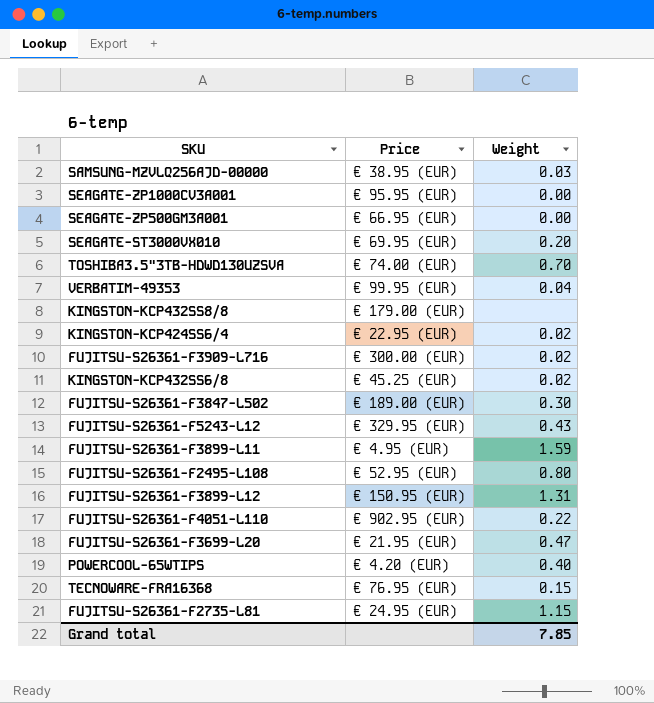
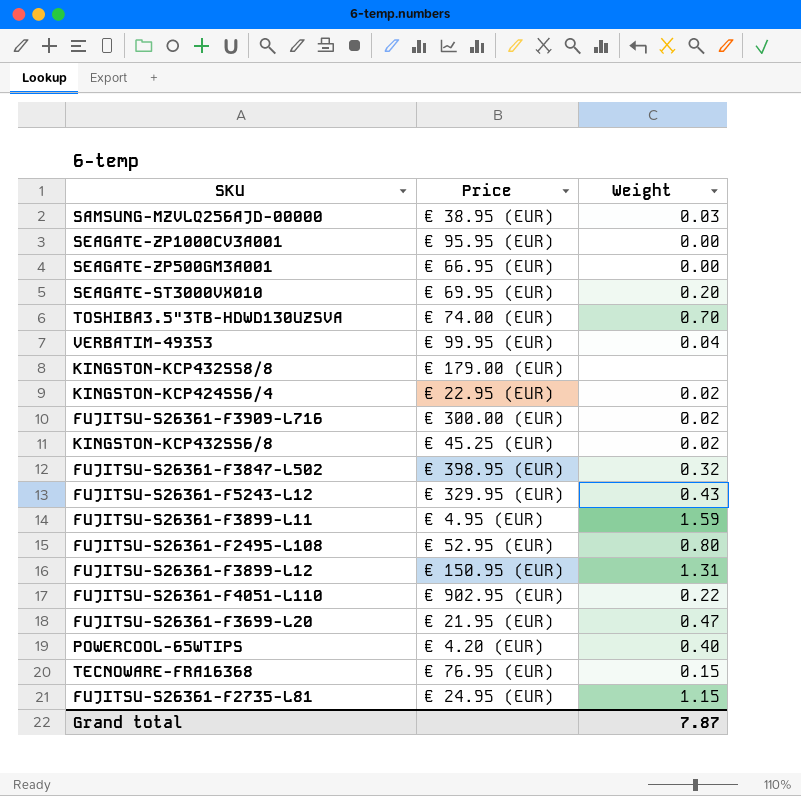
FUJITSU-S26361-F3847-L502 | Price: € 189.00 (EUR) -> € 398.95 (EUR)
FUJITSU-S26361-F3847-L502 | Weight: 0.30 -> 0.32
Grand total | Weight: 7.85 -> 7.87

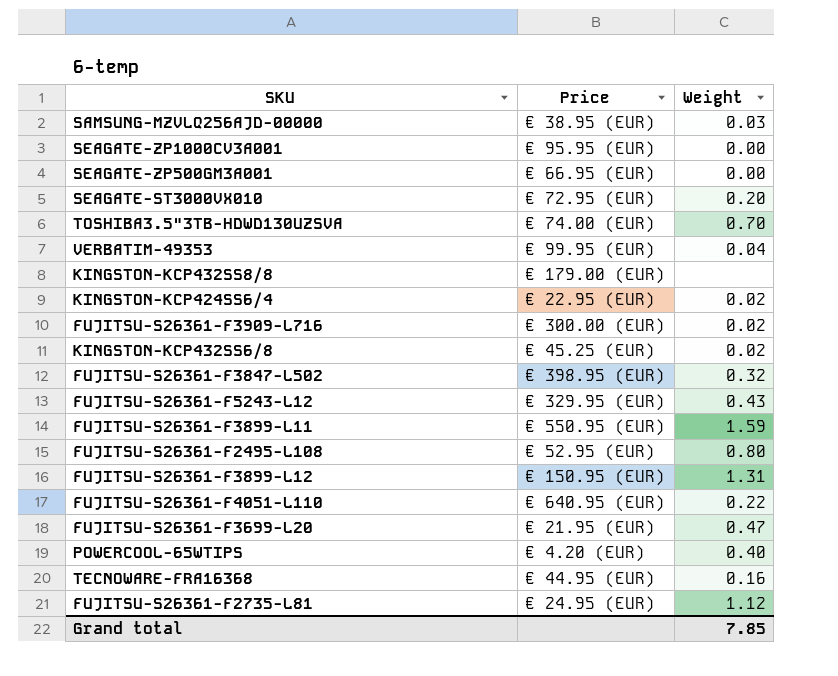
SEAGATE-ST3000VX010 | Price: € 69.95 (EUR) -> € 72.95 (EUR)
FUJITSU-S26361-F3899-L11 | Price: € 4.95 (EUR) -> € 550.95 (EUR)
FUJITSU-S26361-F4051-L110 | Price: € 902.95 (EUR) -> € 640.95 (EUR)
TECNOWARE-FRA16368 | Price: € 76.95 (EUR) -> € 44.95 (EUR)
TECNOWARE-FRA16368 | Weight: 0.15 -> 0.16
FUJITSU-S26361-F2735-L81 | Weight: 1.15 -> 1.12
Grand total | Weight: 7.87 -> 7.85

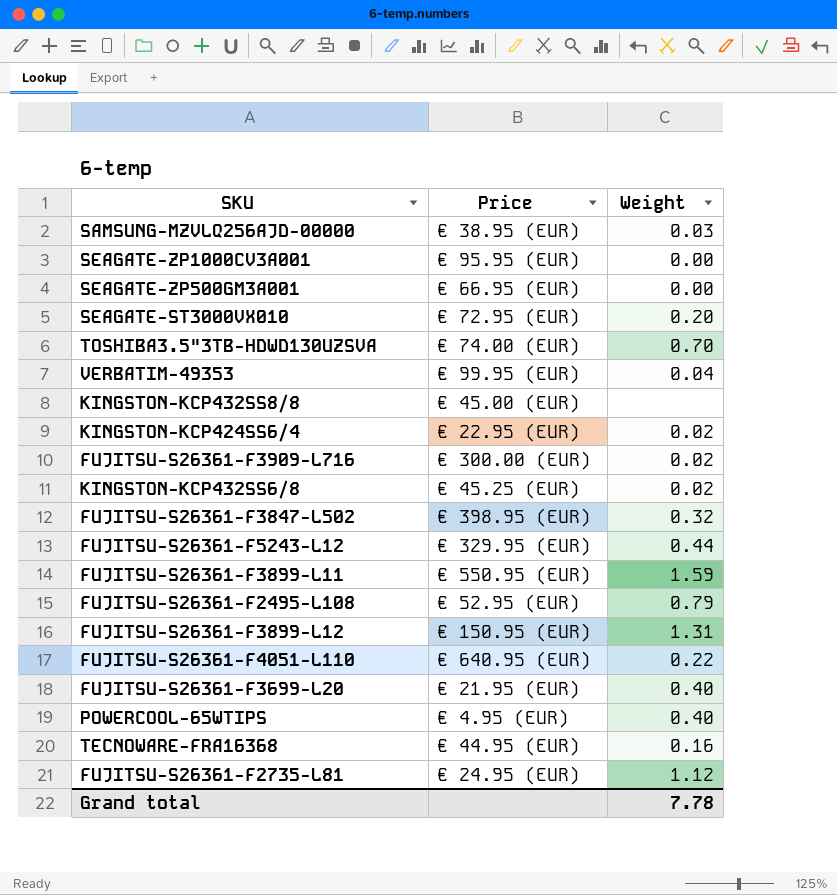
KINGSTON-KCP432SS8/8 | Price: € 179.00 (EUR) -> € 45.00 (EUR)
FUJITSU-S26361-F5243-L12 | Weight: 0.43 -> 0.44
FUJITSU-S26361-F2495-L108 | Weight: 0.80 -> 0.79
FUJITSU-S26361-F3699-L20 | Weight: 0.47 -> 0.40
POWERCOOL-65WTIPS | Price: € 4.20 (EUR) -> € 4.95 (EUR)
Grand total | Weight: 7.85 -> 7.78

